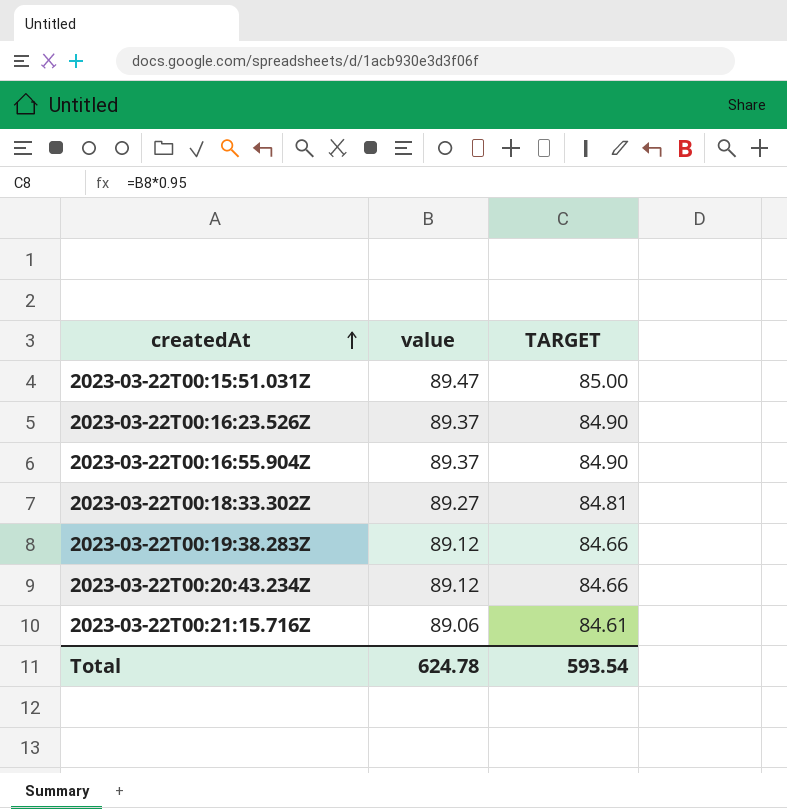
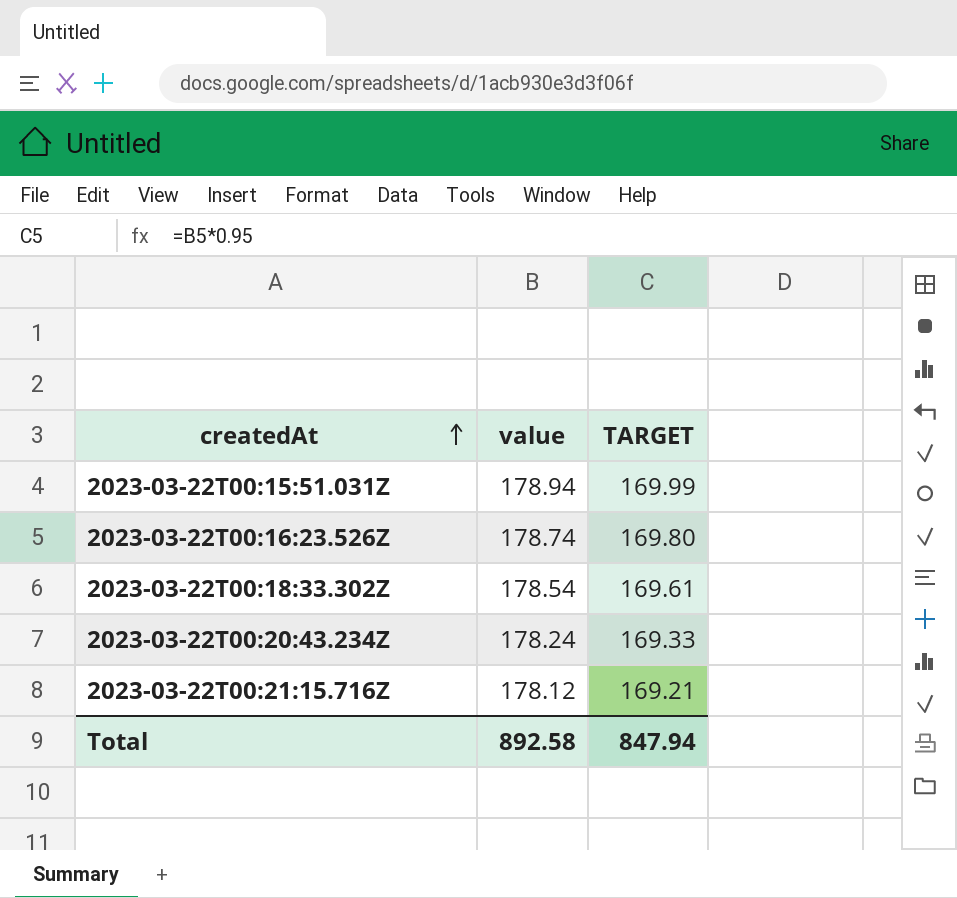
row 2023-03-22T00:16:55.904Z: 89.37 | 84.90 -> none
row 2023-03-22T00:19:38.283Z: 89.12 | 84.66 -> none
2023-03-22T00:15:51.031Z | value: 89.47 -> 178.94
2023-03-22T00:15:51.031Z | TARGET: 85.00 -> 169.99
2023-03-22T00:16:23.526Z | value: 89.37 -> 178.74
2023-03-22T00:16:23.526Z | TARGET: 84.90 -> 169.80
2023-03-22T00:18:33.302Z | value: 89.27 -> 178.54
2023-03-22T00:18:33.302Z | TARGET: 84.81 -> 169.61
2023-03-22T00:20:43.234Z | value: 89.12 -> 178.24
2023-03-22T00:20:43.234Z | TARGET: 84.66 -> 169.33
2023-03-22T00:21:15.716Z | value: 89.06 -> 178.12
2023-03-22T00:21:15.716Z | TARGET: 84.61 -> 169.21
Total | value: 624.78 -> 892.58
Total | TARGET: 593.54 -> 847.94

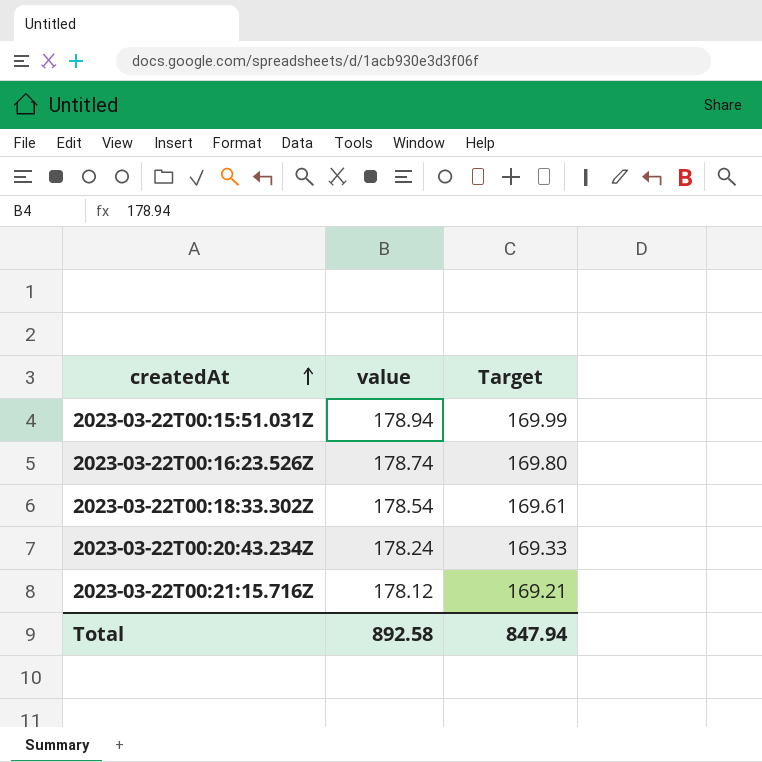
column name: TARGET -> Target

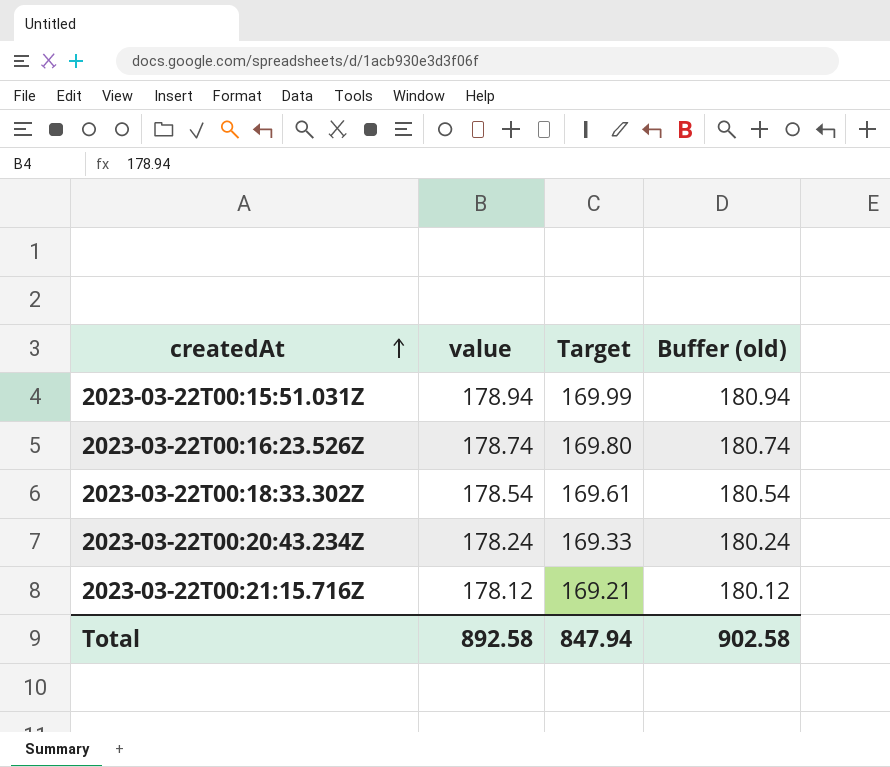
column Buffer (old) | formula: none -> [value] + 2

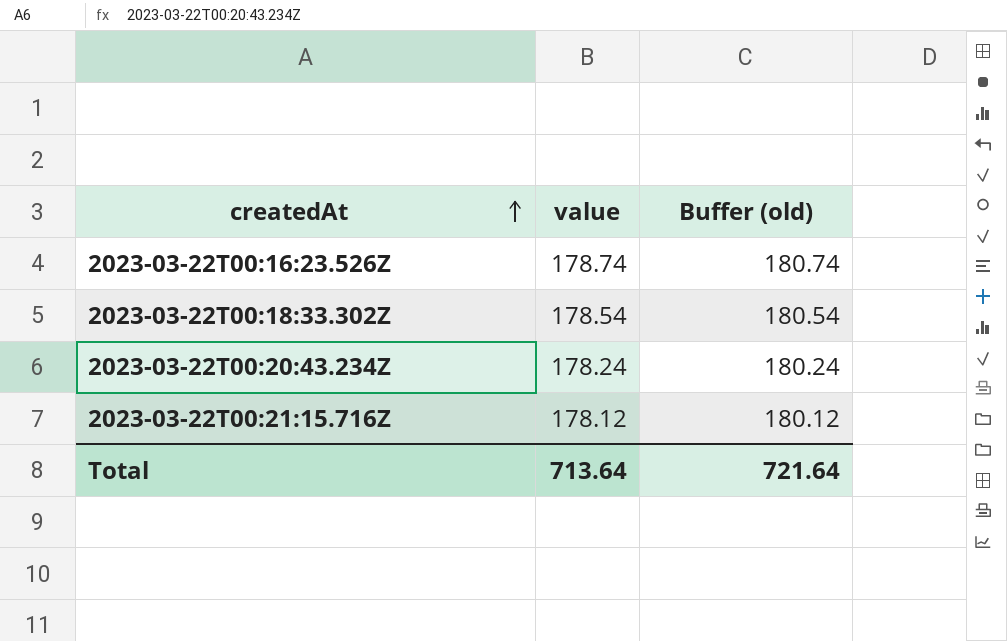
column Target | formula: [value] * 0.95 -> none
row 2023-03-22T00:15:51.031Z: 178.94 | 169.99 | 180.94 -> none
Total | value: 892.58 -> 713.64
Total | Buffer (old): 902.58 -> 721.64

